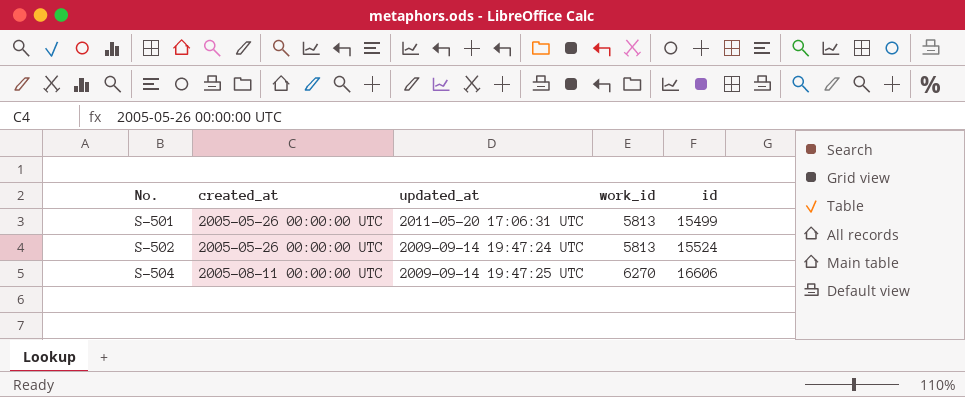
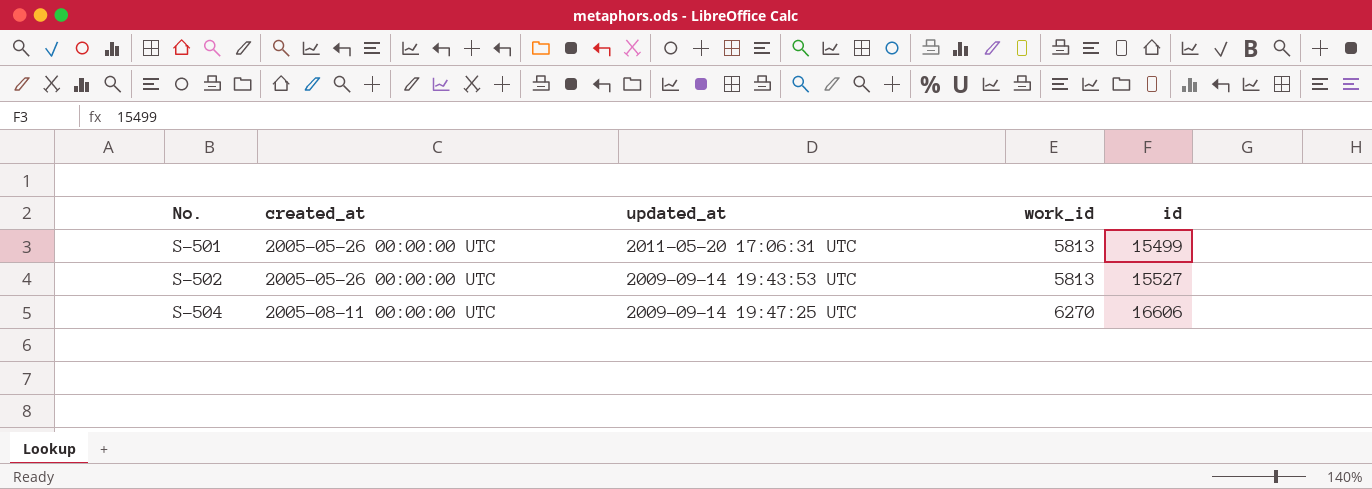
S-502 | updated_at: 2009-09-14 19:47:24 UTC -> 2009-09-14 19:43:53 UTC
S-502 | id: 15524 -> 15527

